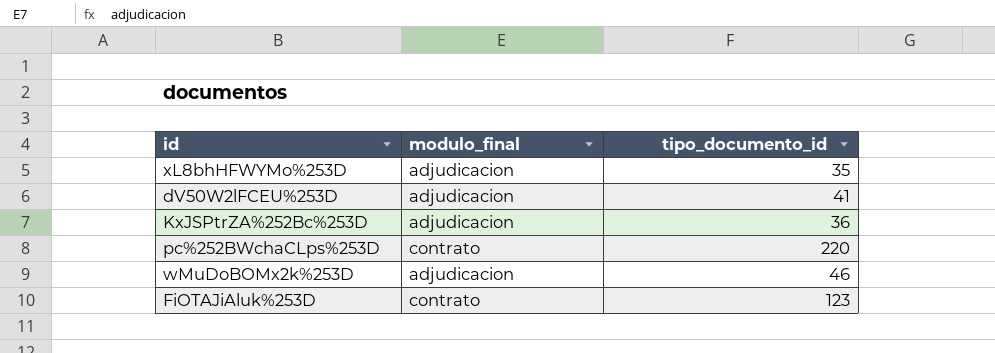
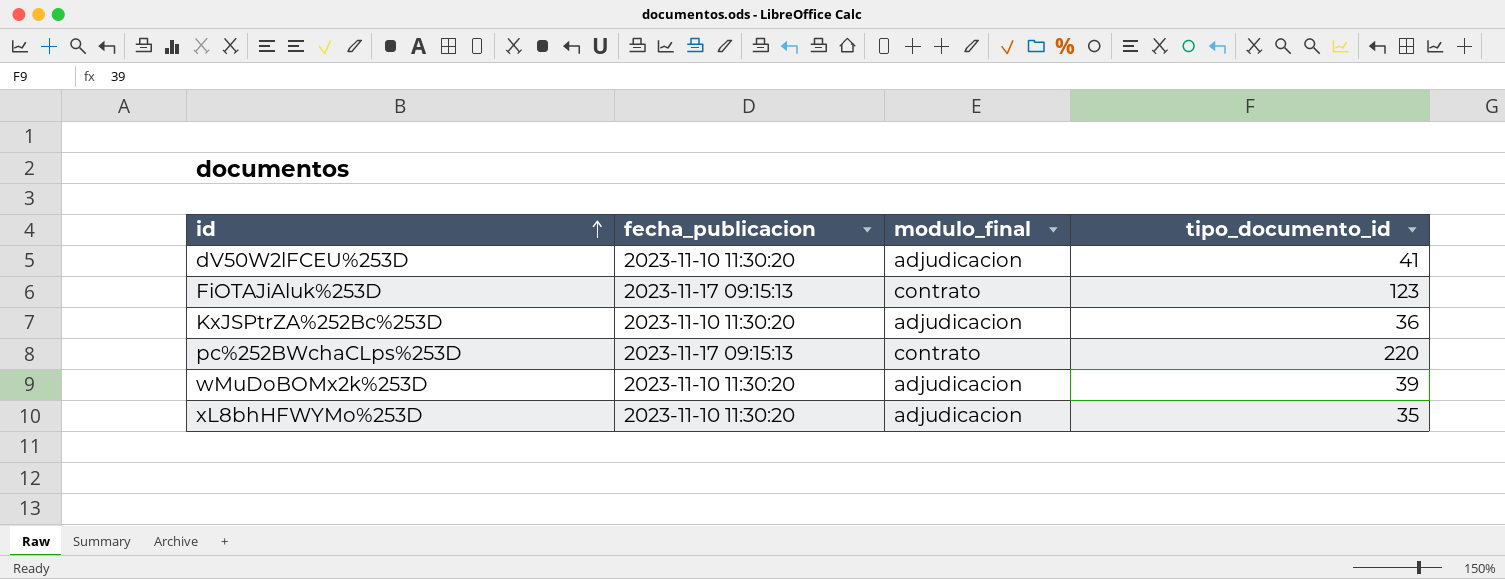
row order: none -> id ascending
column fecha_publicacion | position: none -> 2
wMuDoBOMx2k%253D | tipo_documento_id: 46 -> 39

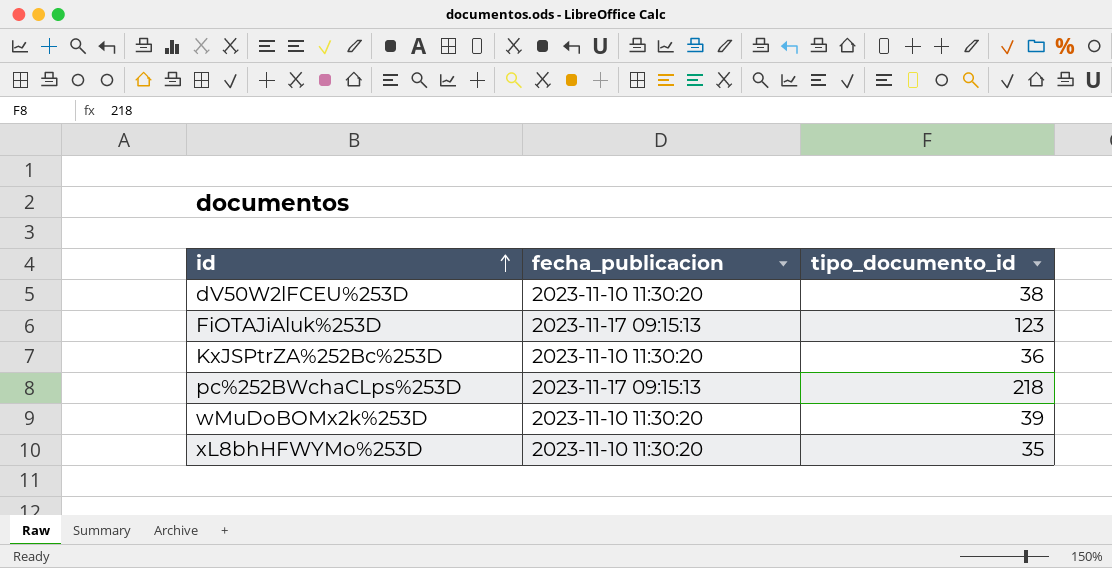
column modulo_final | position: 3 -> none
dV50W2lFCEU%253D | tipo_documento_id: 41 -> 38
pc%252BWchaCLps%253D | tipo_documento_id: 220 -> 218

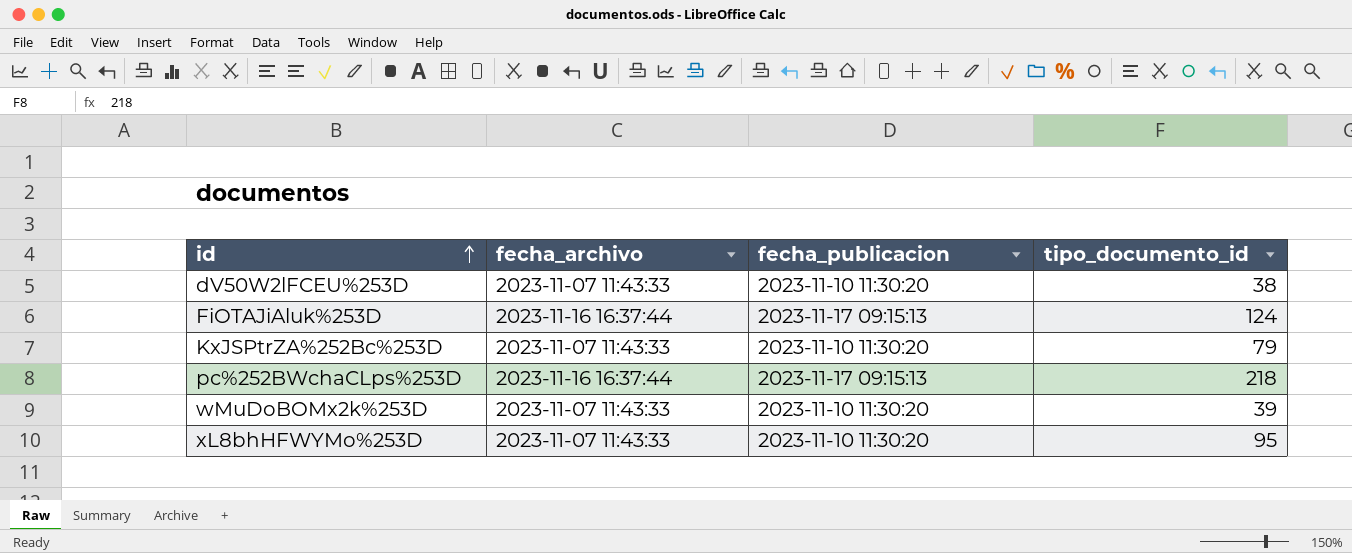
column fecha_archivo | position: none -> 2
FiOTAJiAluk%253D | tipo_documento_id: 123 -> 124
KxJSPtrZA%252Bc%253D | tipo_documento_id: 36 -> 79
xL8bhHFWYMo%253D | tipo_documento_id: 35 -> 95

